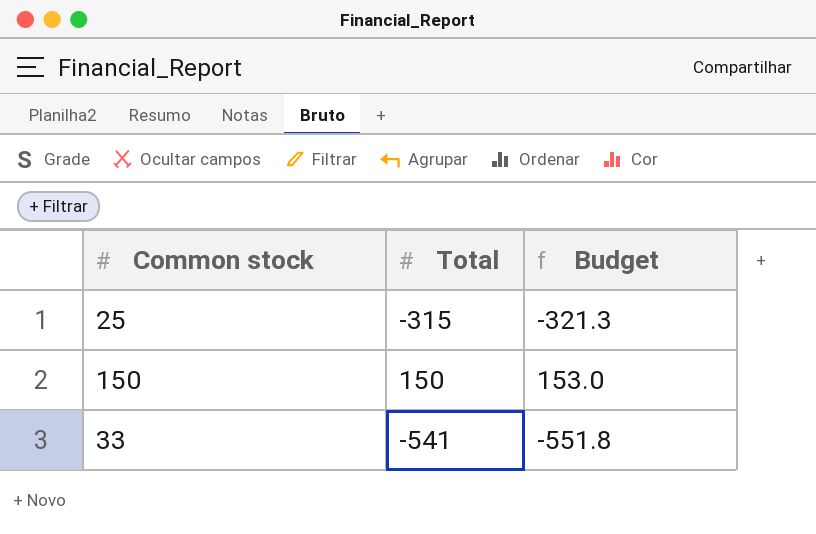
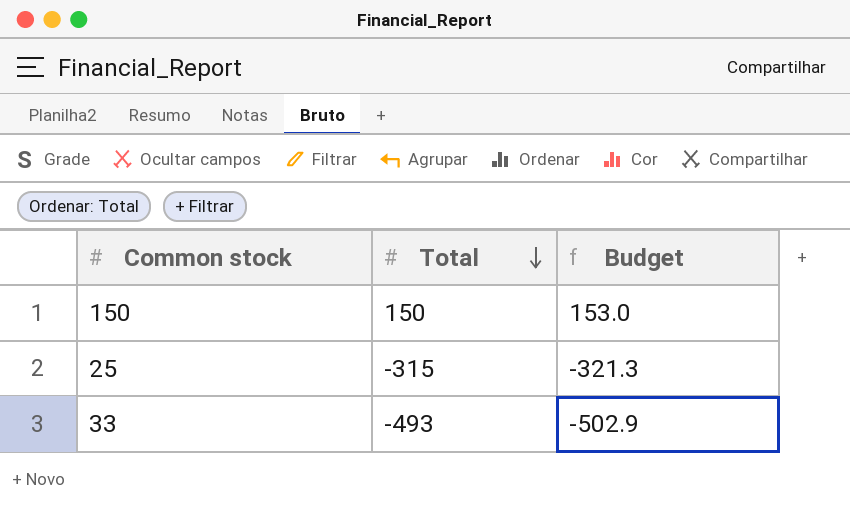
row order: none -> Total descending
33 | Total: -541 -> -493
33 | Budget: -551.8 -> -502.9

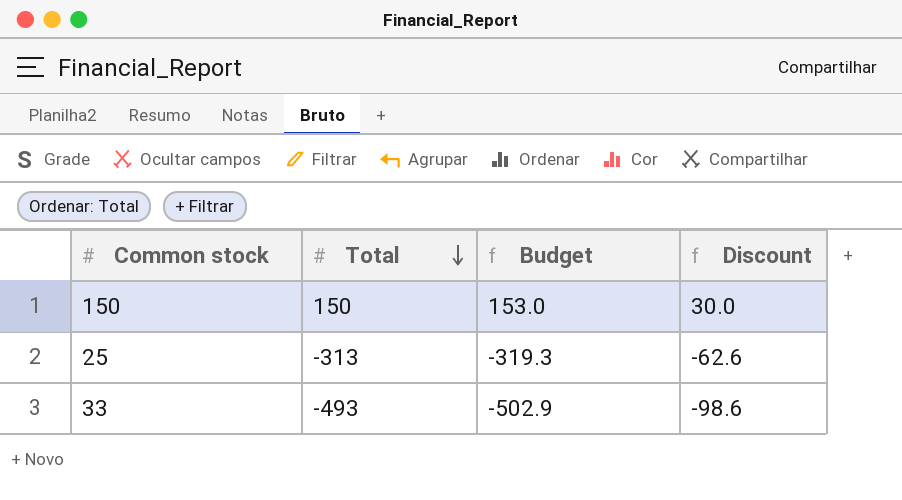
column Discount | formula: none -> [Total] * 0.2
25 | Total: -315 -> -313
25 | Budget: -321.3 -> -319.3

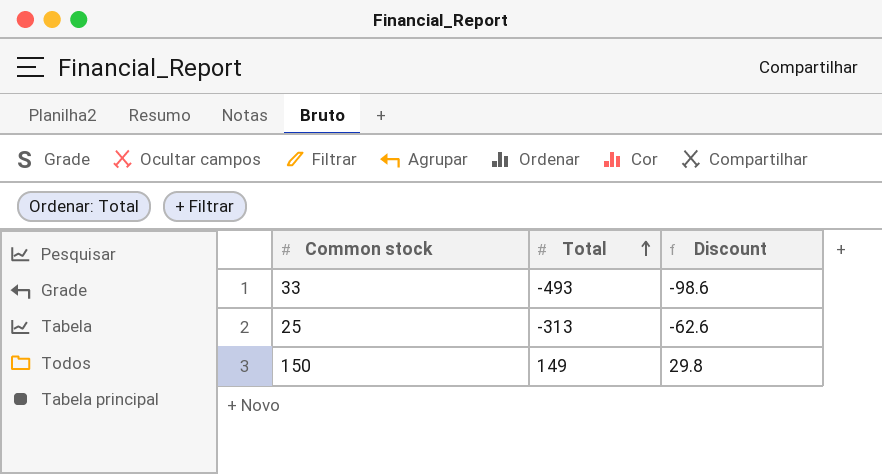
row order: Total descending -> Total ascending
column Budget | formula: [Total] * 1.02 -> none
150 | Total: 150 -> 149
150 | Discount: 30.0 -> 29.8

